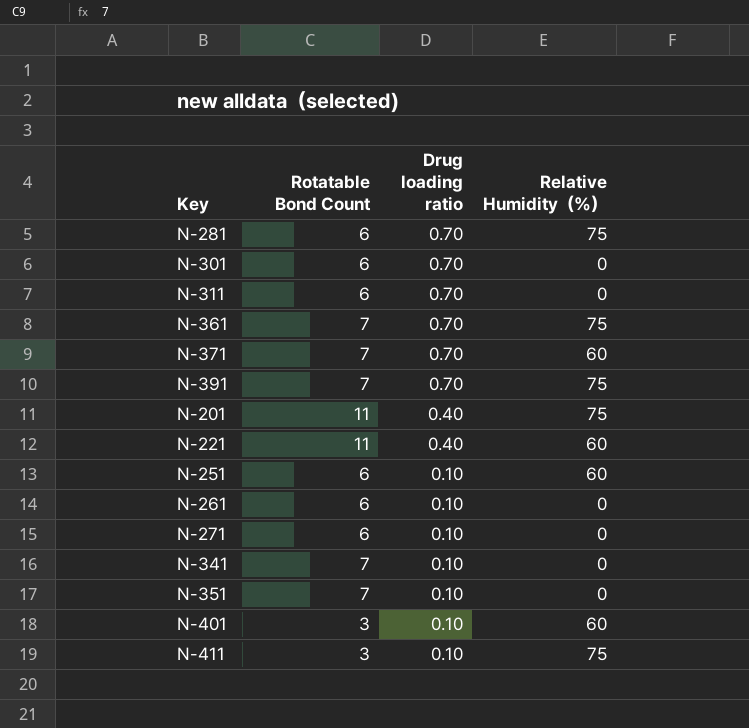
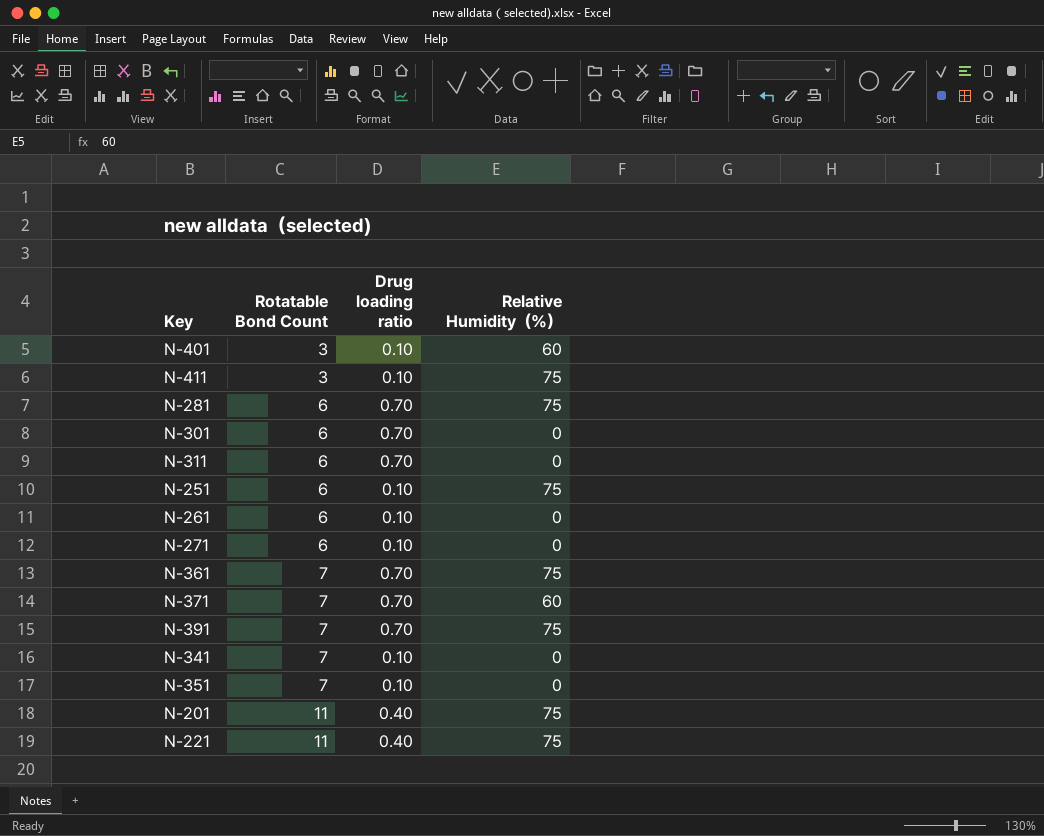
row order: Drug loading ratio descending -> Rotatable Bond Count ascending
N-251 | Relative Humidity（%）: 60 -> 75
N-221 | Relative Humidity（%）: 60 -> 75

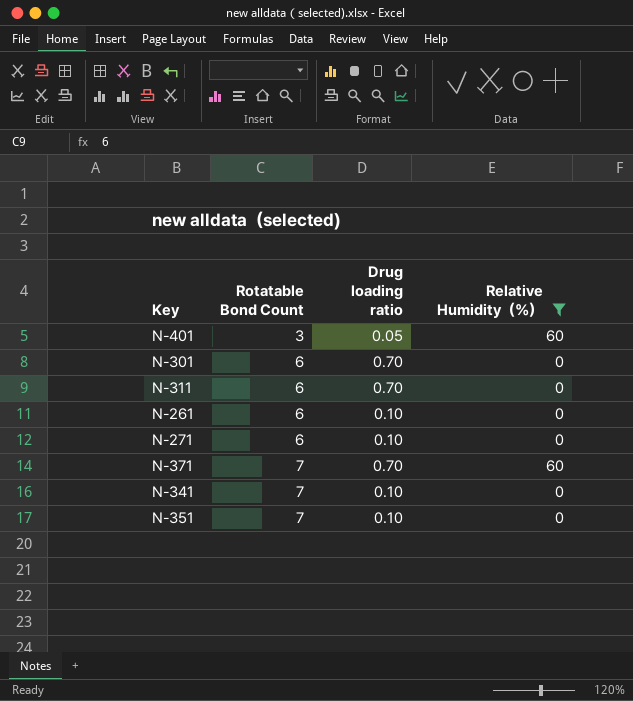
filter: none -> Relative Humidity（%） != 75
N-401 | Drug loading ratio: 0.10 -> 0.05

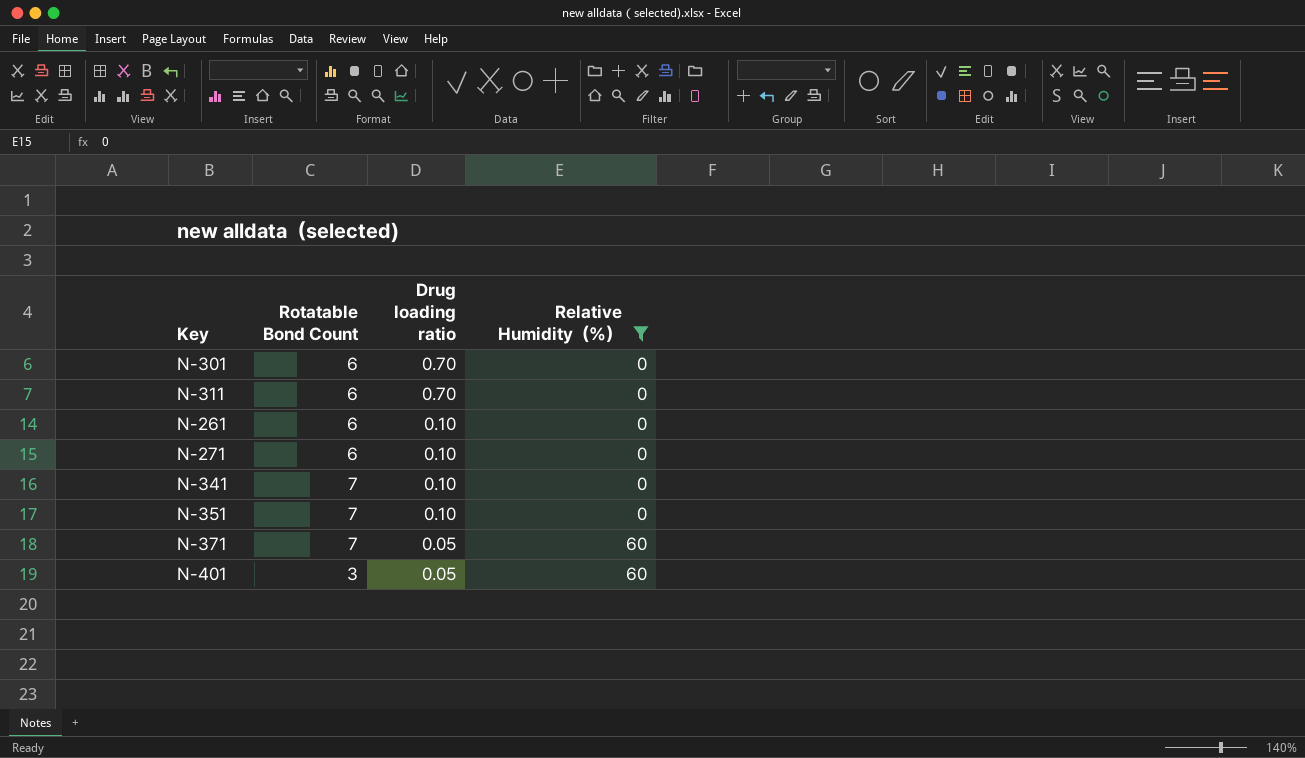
row order: Rotatable Bond Count ascending -> Drug loading ratio descending
N-371 | Drug loading ratio: 0.70 -> 0.05

